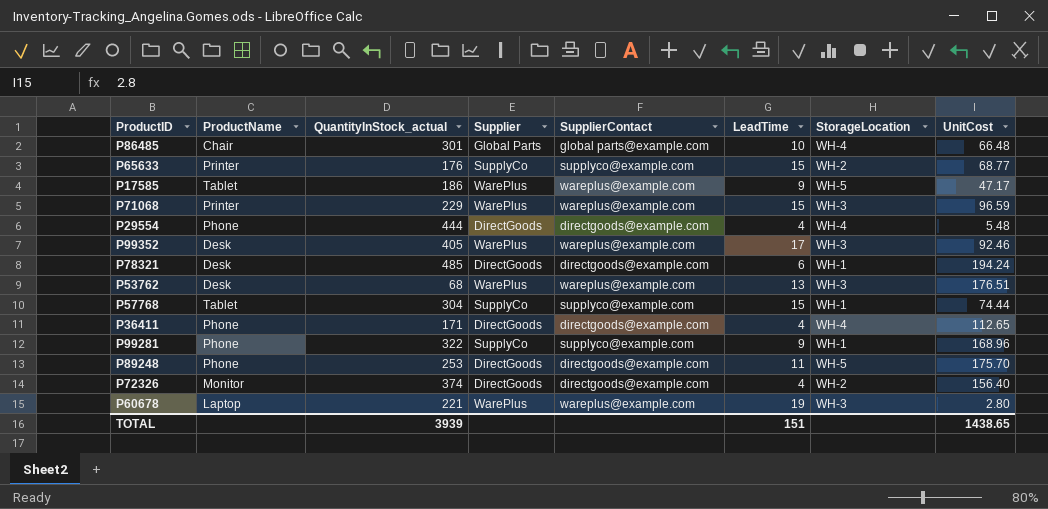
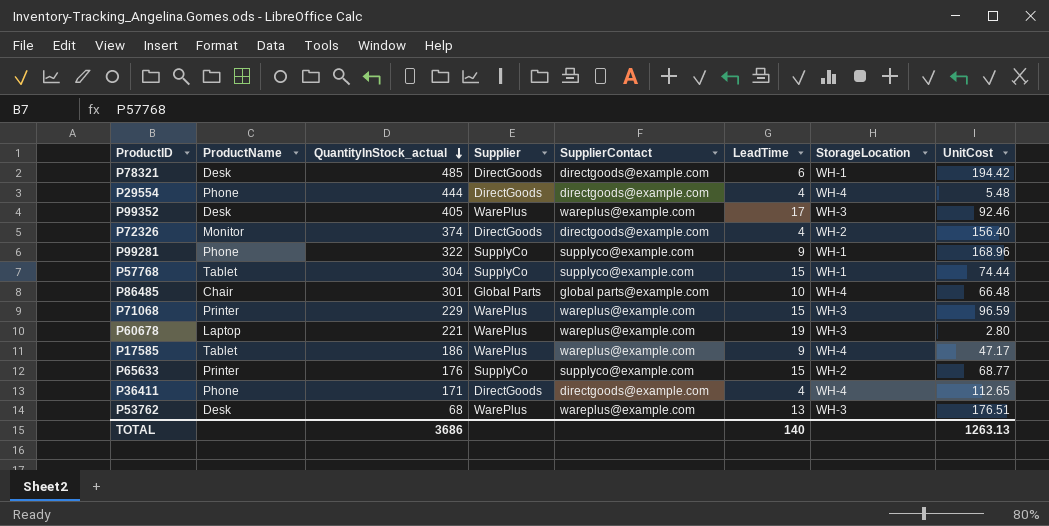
row order: none -> QuantityInStock_actual descending
row P89248: Phone | 253 | DirectGoods | directgoods@example.com | 11 | WH-5 | 175.70 -> none
P78321 | UnitCost: 194.24 -> 194.42
P17585 | StorageLocation: WH-5 -> WH-4
TOTAL | QuantityInStock_actual: 3939 -> 3686
TOTAL | LeadTime: 151 -> 140
TOTAL | UnitCost: 1438.65 -> 1263.13

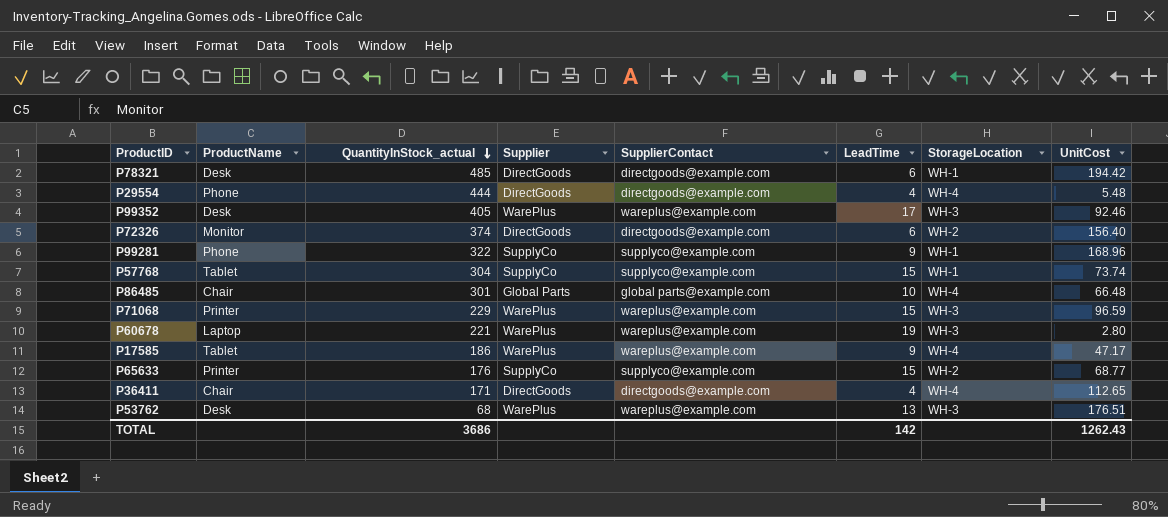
P72326 | LeadTime: 4 -> 6
P57768 | UnitCost: 74.44 -> 73.74
P36411 | ProductName: Phone -> Chair
TOTAL | LeadTime: 140 -> 142
TOTAL | UnitCost: 1263.13 -> 1262.43

